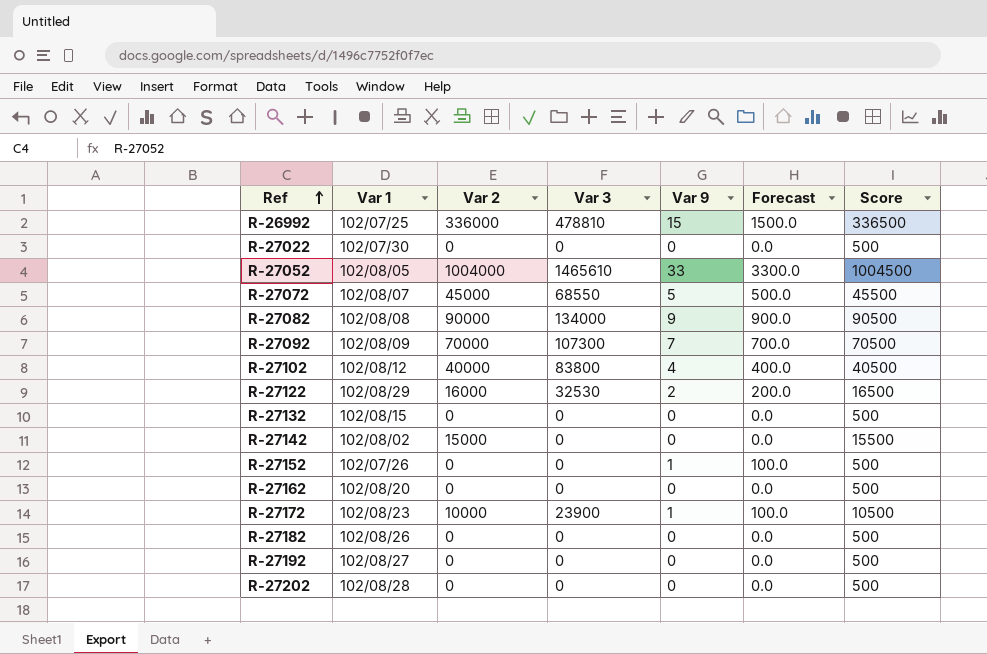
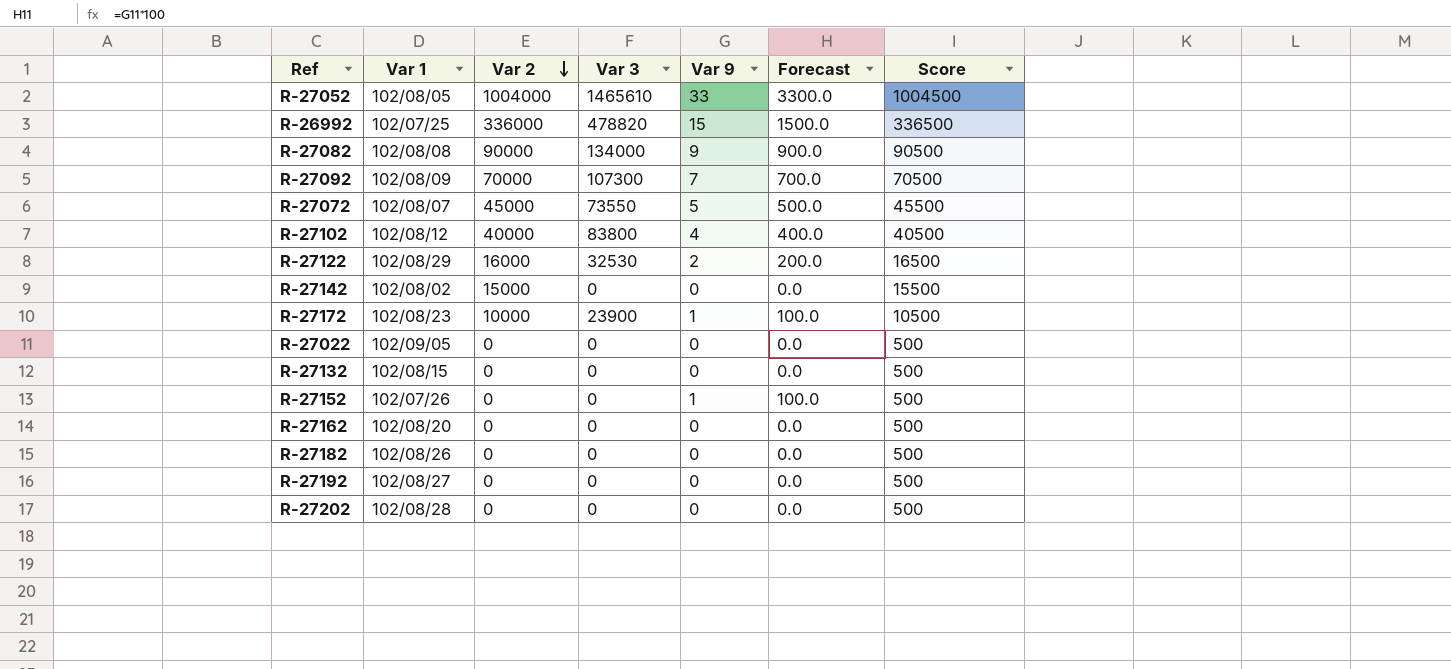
row order: Ref ascending -> Var 2 descending
R-26992 | Var 3: 478810 -> 478820
R-27072 | Var 3: 68550 -> 73550
R-27022 | Var 1: 102/07/30 -> 102/09/05

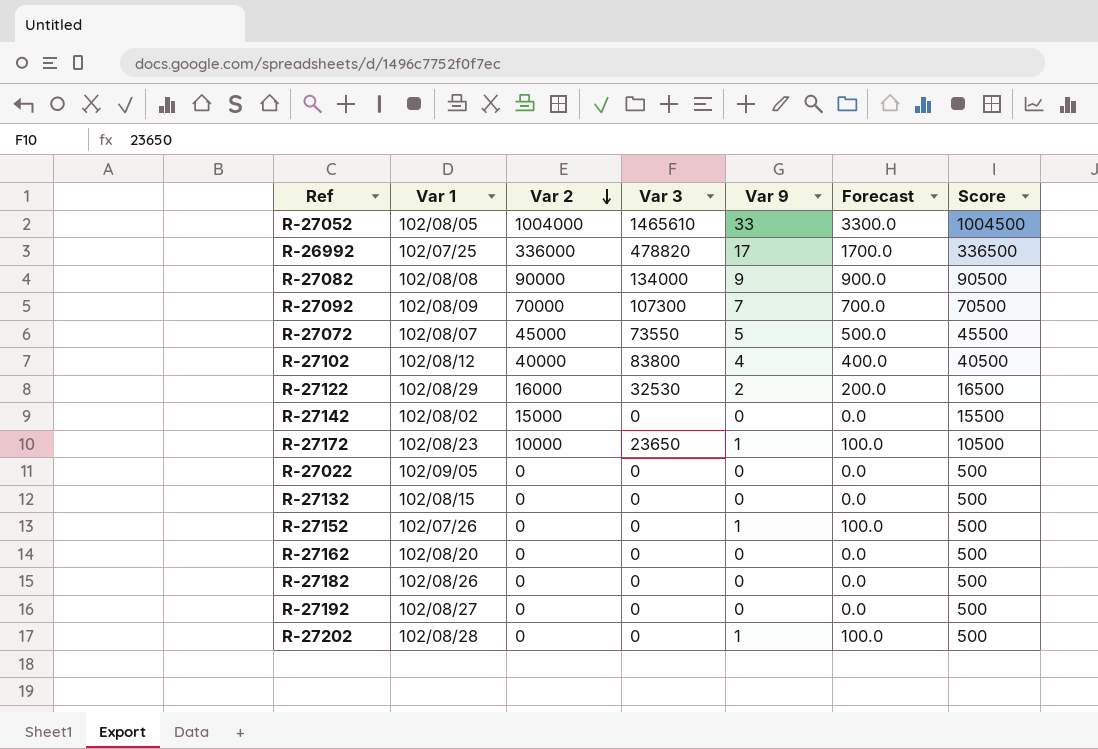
R-26992 | Var 9: 15 -> 17
R-26992 | Forecast: 1500.0 -> 1700.0
R-27172 | Var 3: 23900 -> 23650
R-27202 | Var 9: 0 -> 1
R-27202 | Forecast: 0.0 -> 100.0

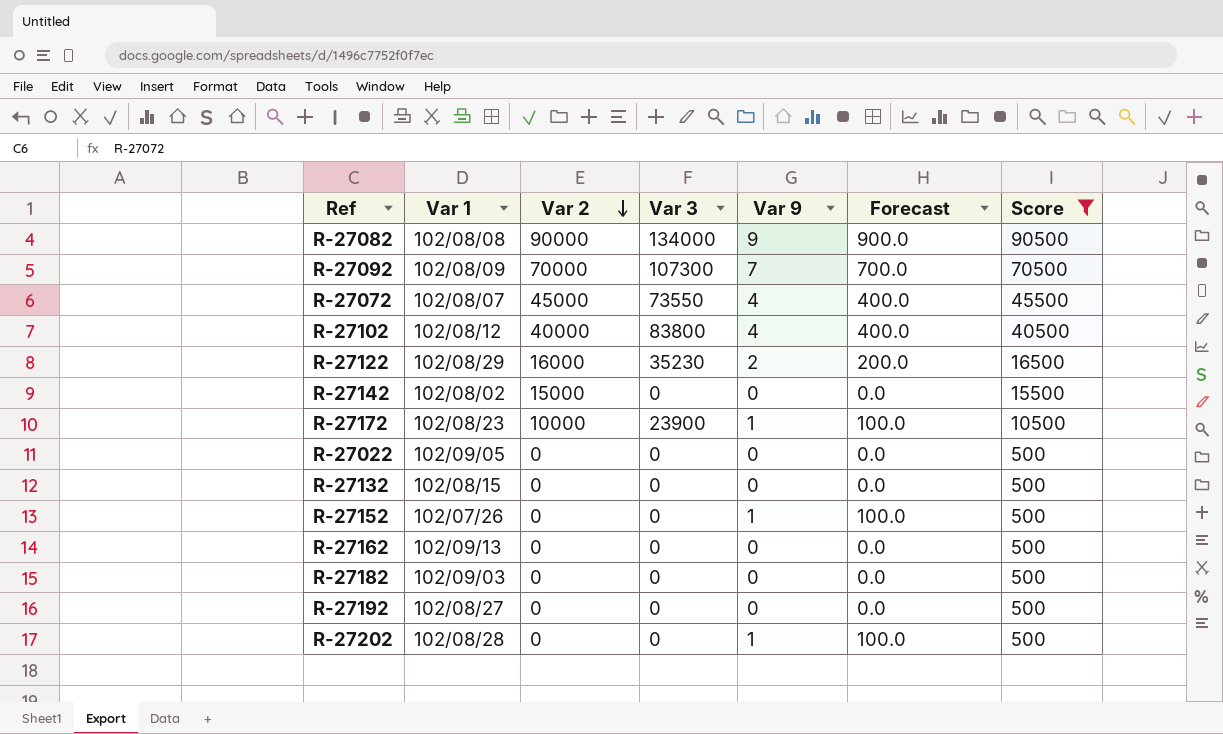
filter: none -> Score <= 90500
R-27072 | Var 9: 5 -> 4
R-27072 | Forecast: 500.0 -> 400.0
R-27122 | Var 3: 32530 -> 35230
R-27172 | Var 3: 23650 -> 23900
R-27162 | Var 1: 102/08/20 -> 102/09/13
R-27182 | Var 1: 102/08/26 -> 102/09/03

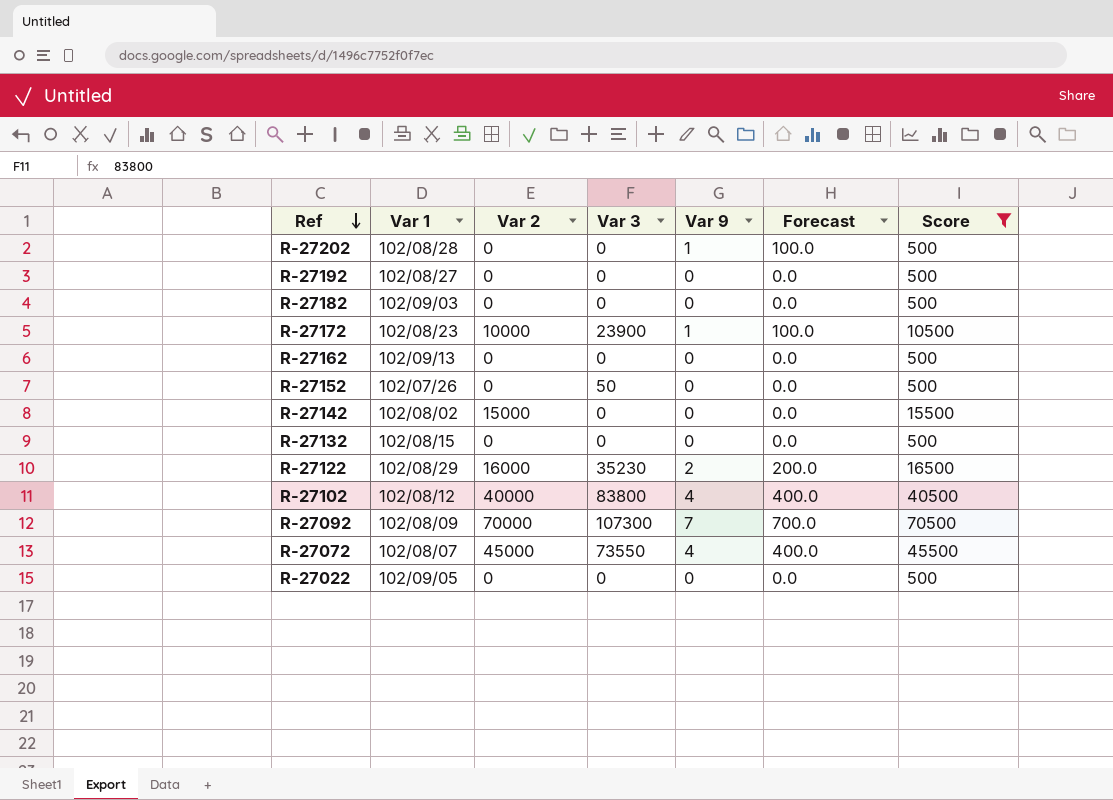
row order: Var 2 descending -> Ref descending
row R-27082: 102/08/08 | 90000 | 134000 | 9 | 900.0 | 90500 -> none
R-27152 | Var 3: 0 -> 50
R-27152 | Var 9: 1 -> 0
R-27152 | Forecast: 100.0 -> 0.0

